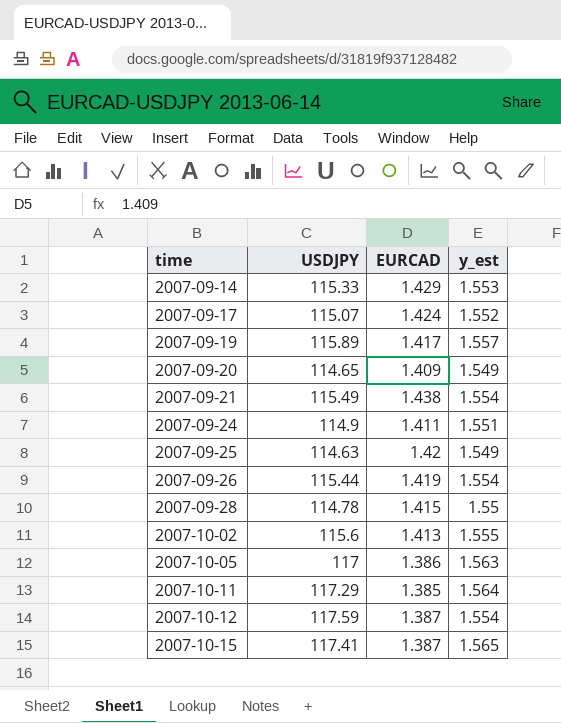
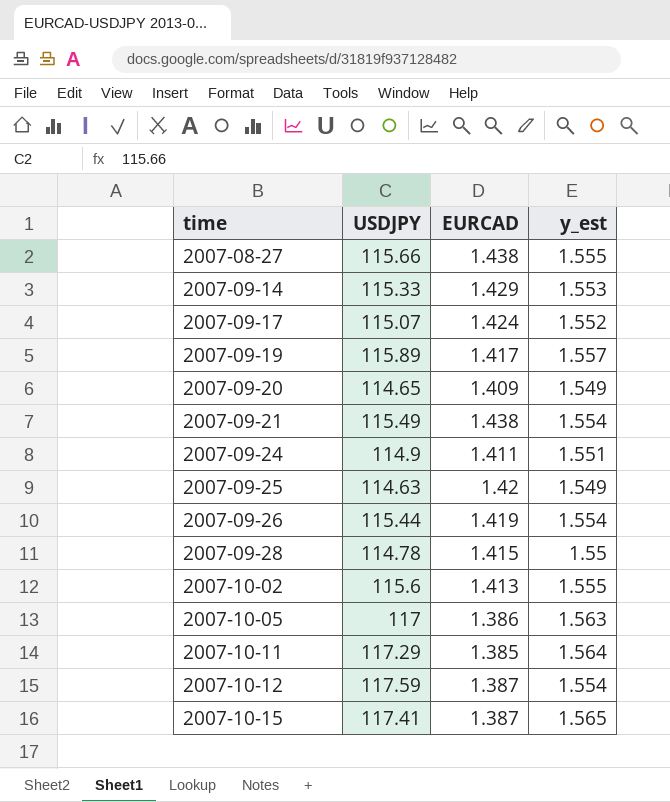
row 2007-08-27: none -> 115.66 | 1.438 | 1.555

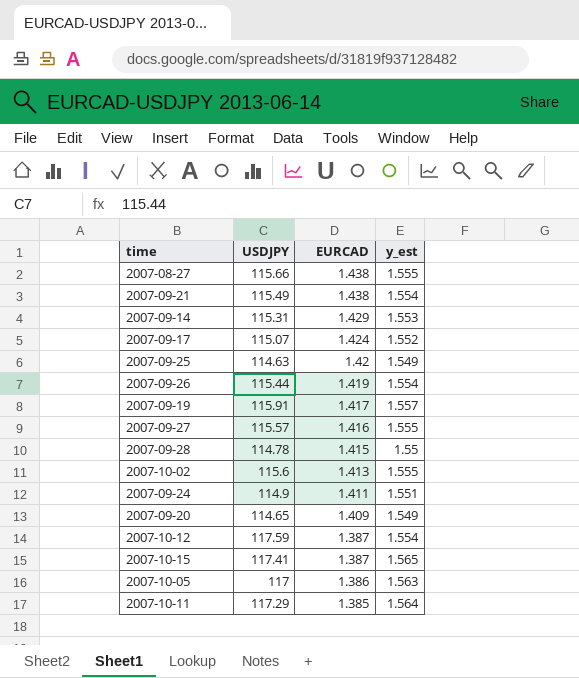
row order: time ascending -> EURCAD descending
2007-09-14 | USDJPY: 115.33 -> 115.31
2007-09-19 | USDJPY: 115.89 -> 115.91
row 2007-09-27: none -> 115.57 | 1.416 | 1.555

